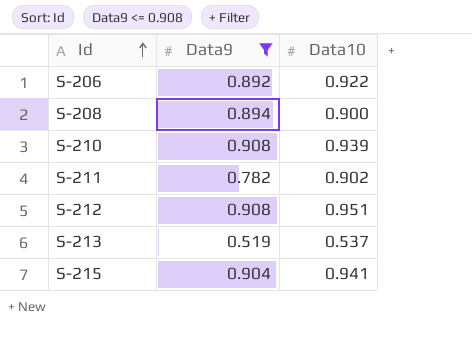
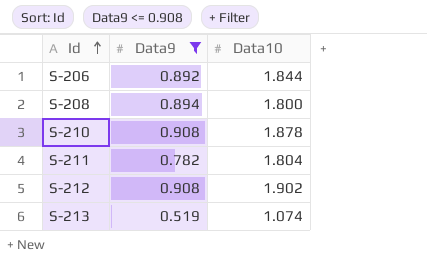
row S-215: 0.904 | 0.941 -> none
S-206 | Data10: 0.922 -> 1.844
S-208 | Data10: 0.900 -> 1.800
S-210 | Data10: 0.939 -> 1.878
S-211 | Data10: 0.902 -> 1.804
S-212 | Data10: 0.951 -> 1.902
S-213 | Data10: 0.537 -> 1.074

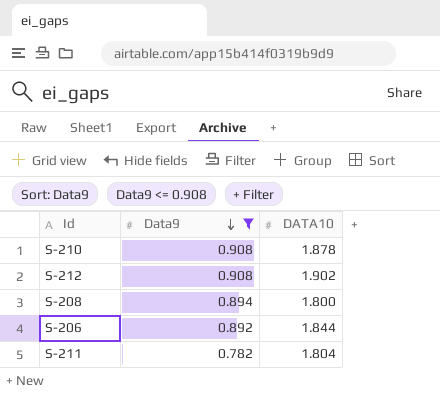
row order: Id ascending -> Data9 descending
column name: Data10 -> DATA10
row S-213: 0.519 | 1.074 -> none

